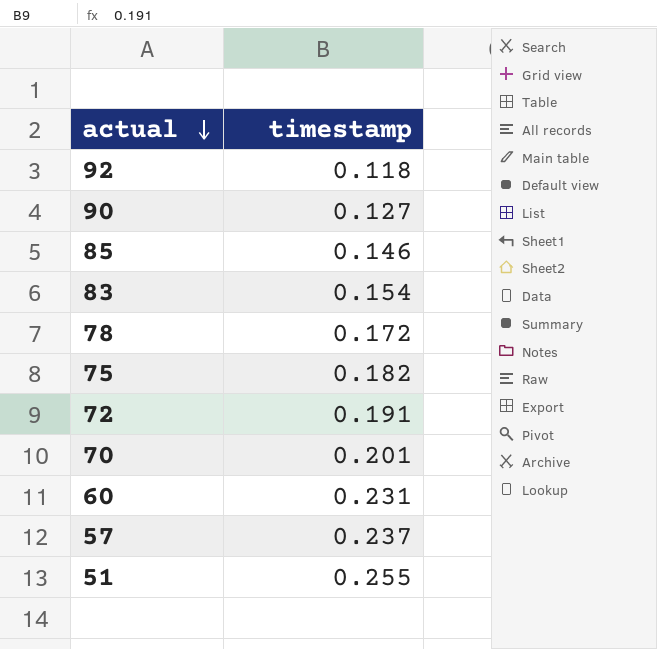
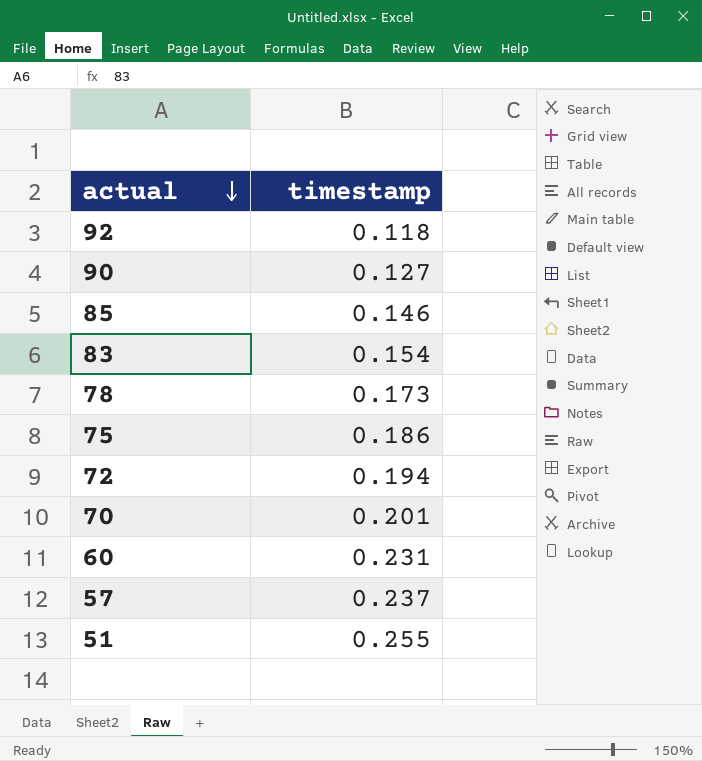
78 | timestamp: 0.172 -> 0.173
75 | timestamp: 0.182 -> 0.186
72 | timestamp: 0.191 -> 0.194

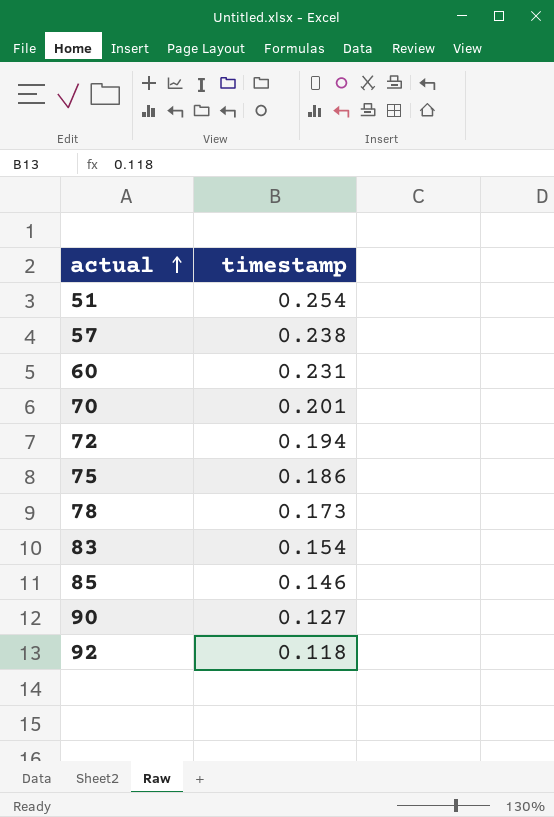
row order: actual descending -> actual ascending
51 | timestamp: 0.255 -> 0.254
57 | timestamp: 0.237 -> 0.238

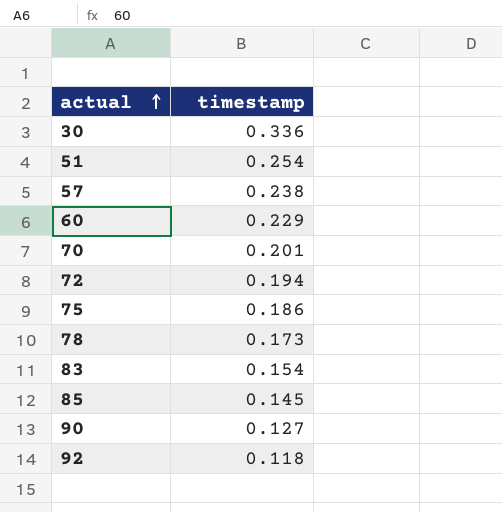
row 30: none -> 0.336
60 | timestamp: 0.231 -> 0.229
85 | timestamp: 0.146 -> 0.145

